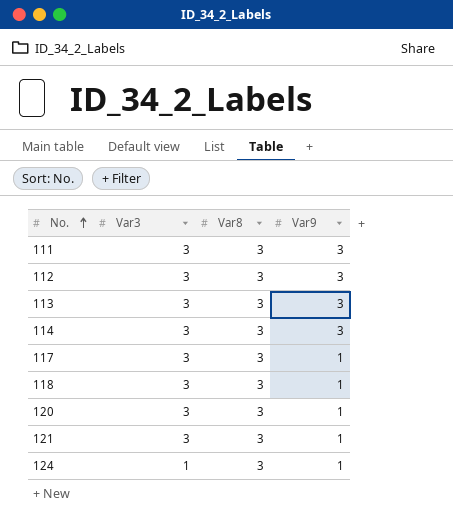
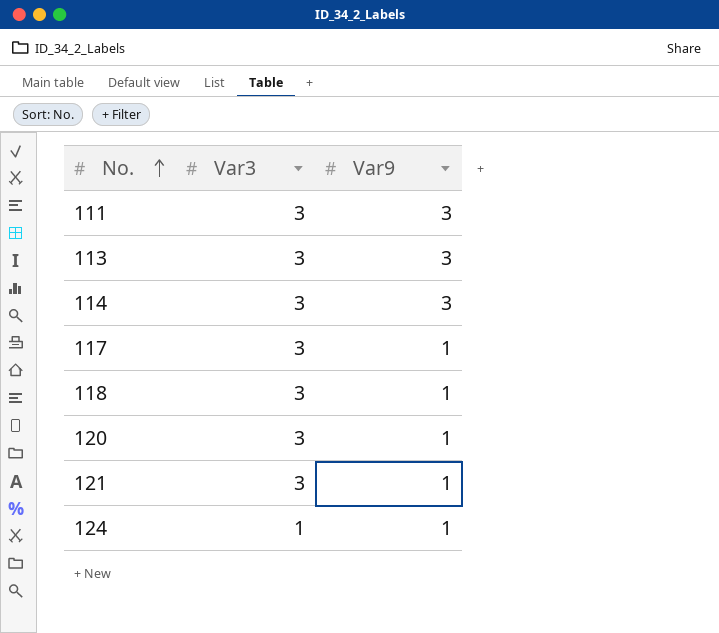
column Var8 | position: 3 -> none
row 112: 3 | 3 | 3 -> none

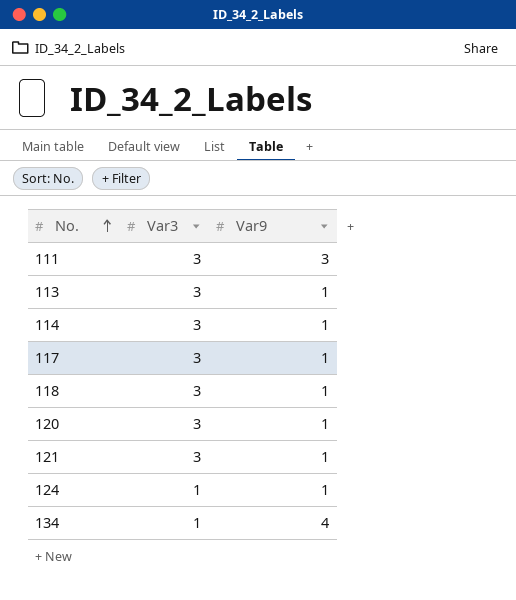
113 | Var9: 3 -> 1
114 | Var9: 3 -> 1
row 134: none -> 1 | 4

